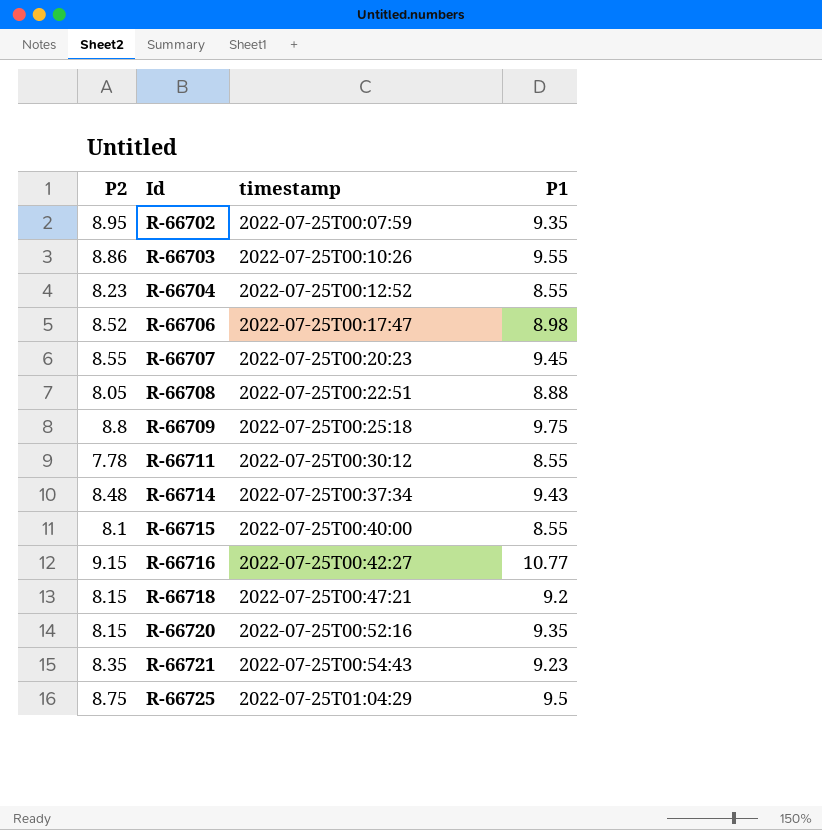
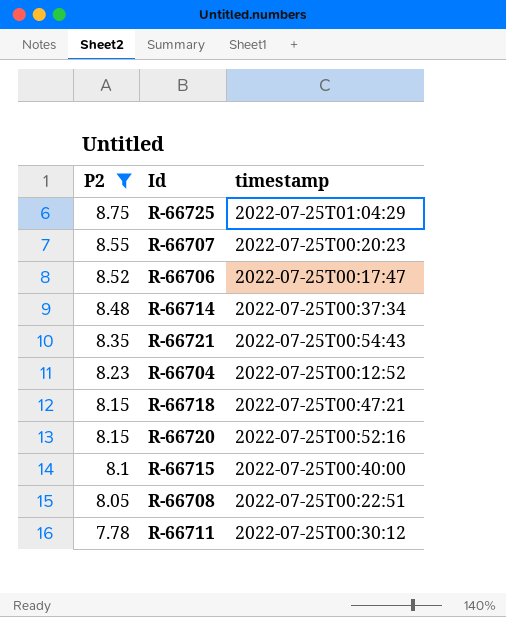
filter: none -> P2 <= 8.75
row order: Id ascending -> P2 descending
column P1 | position: 4 -> none

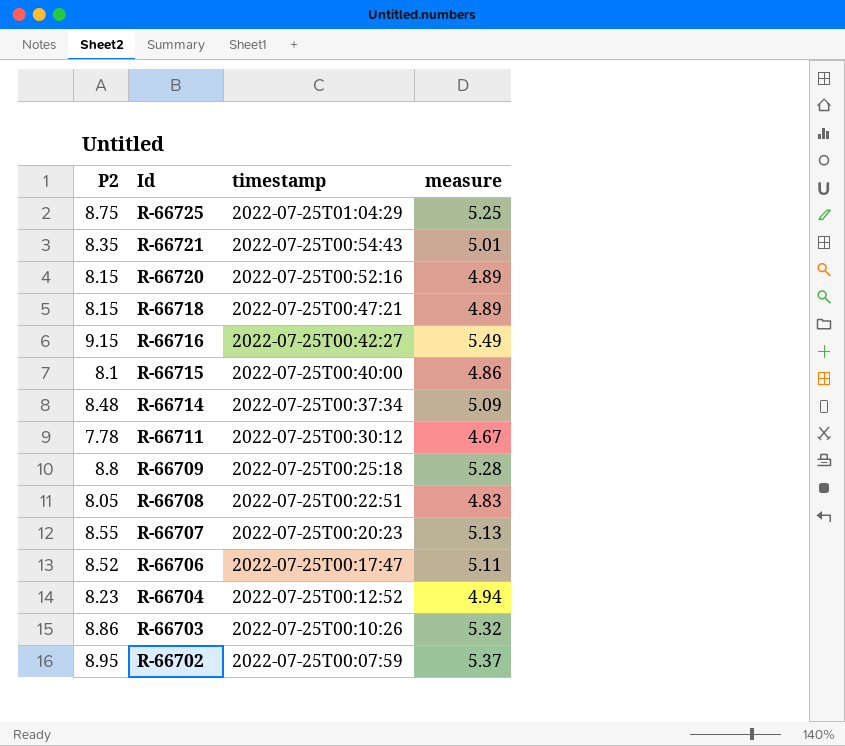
filter: P2 <= 8.75 -> none
row order: P2 descending -> Id descending
column measure | formula: none -> [P2] * 0.6

